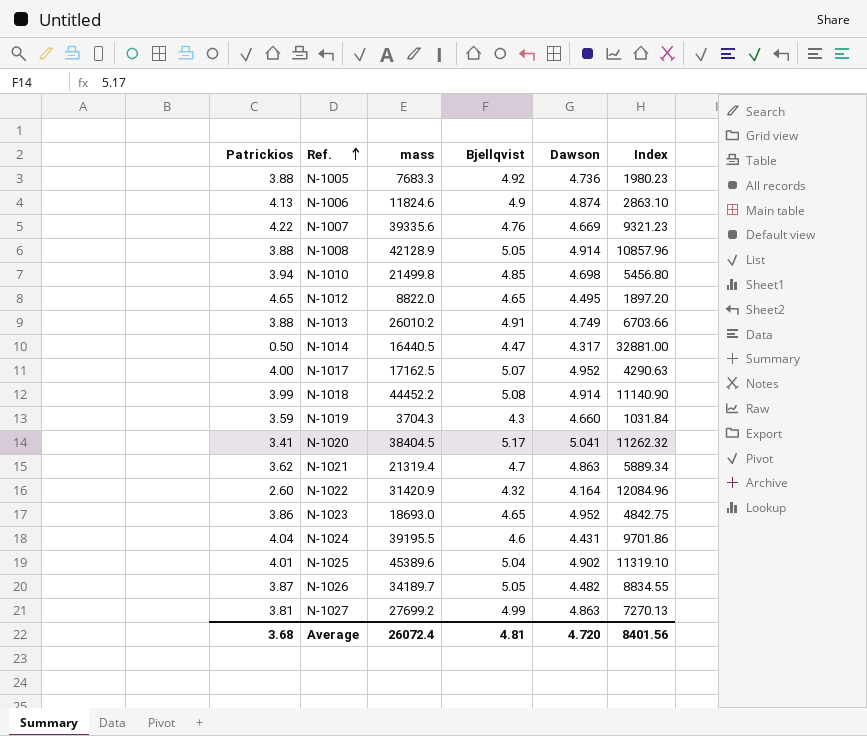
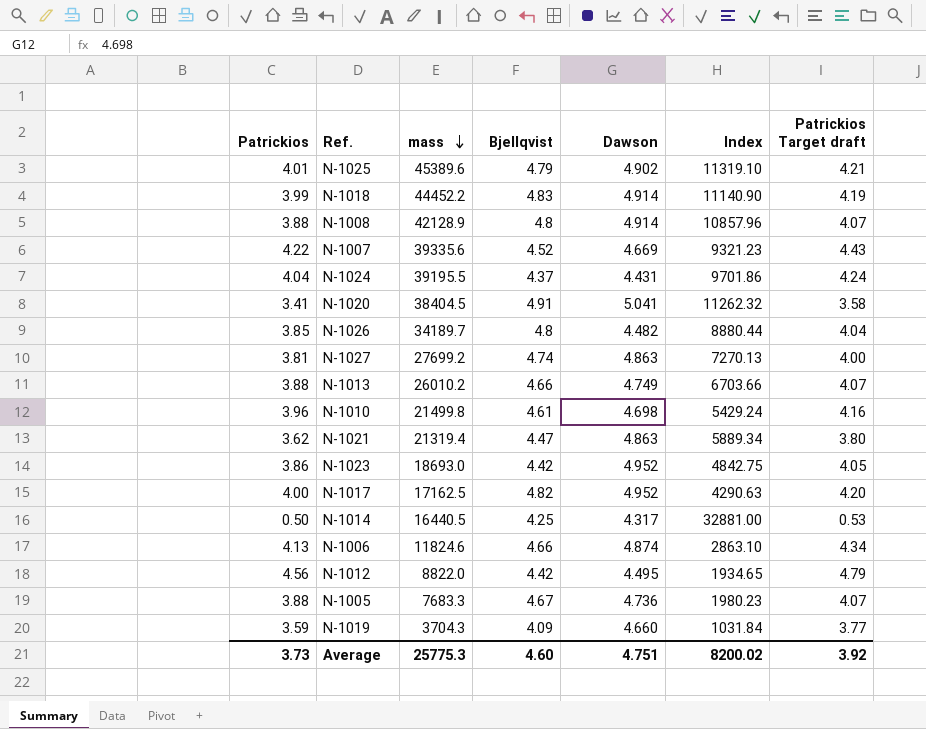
row order: Ref. ascending -> mass descending
column Patrickios Target draft | formula: none -> [Patrickios] * 1.05
row N-1022: 2.60 | 31420.9 | 4.32 | 4.164 | 12084.96 -> none
N-1025 | Bjellqvist: 5.04 -> 4.79
N-1018 | Bjellqvist: 5.08 -> 4.83
N-1008 | Bjellqvist: 5.05 -> 4.8
N-1007 | Bjellqvist: 4.76 -> 4.52
N-1024 | Bjellqvist: 4.6 -> 4.37
N-1020 | Bjellqvist: 5.17 -> 4.91
N-1026 | Patrickios: 3.87 -> 3.85
N-1026 | Bjellqvist: 5.05 -> 4.8
N-1026 | Index: 8834.55 -> 8880.44
N-1027 | Bjellqvist: 4.99 -> 4.74
N-1013 | Bjellqvist: 4.91 -> 4.66
N-1010 | Patrickios: 3.94 -> 3.96
N-1010 | Bjellqvist: 4.85 -> 4.61
N-1010 | Index: 5456.80 -> 5429.24
N-1021 | Bjellqvist: 4.7 -> 4.47
N-1023 | Bjellqvist: 4.65 -> 4.42
N-1017 | Bjellqvist: 5.07 -> 4.82
N-1014 | Bjellqvist: 4.47 -> 4.25
N-1006 | Bjellqvist: 4.9 -> 4.66
N-1012 | Patrickios: 4.65 -> 4.56
N-1012 | Bjellqvist: 4.65 -> 4.42
N-1012 | Index: 1897.20 -> 1934.65
N-1005 | Bjellqvist: 4.92 -> 4.67
N-1019 | Bjellqvist: 4.3 -> 4.09
Average | Patrickios: 3.68 -> 3.73
Average | mass: 26072.4 -> 25775.3
Average | Bjellqvist: 4.81 -> 4.60
Average | Dawson: 4.720 -> 4.751
Average | Index: 8401.56 -> 8200.02

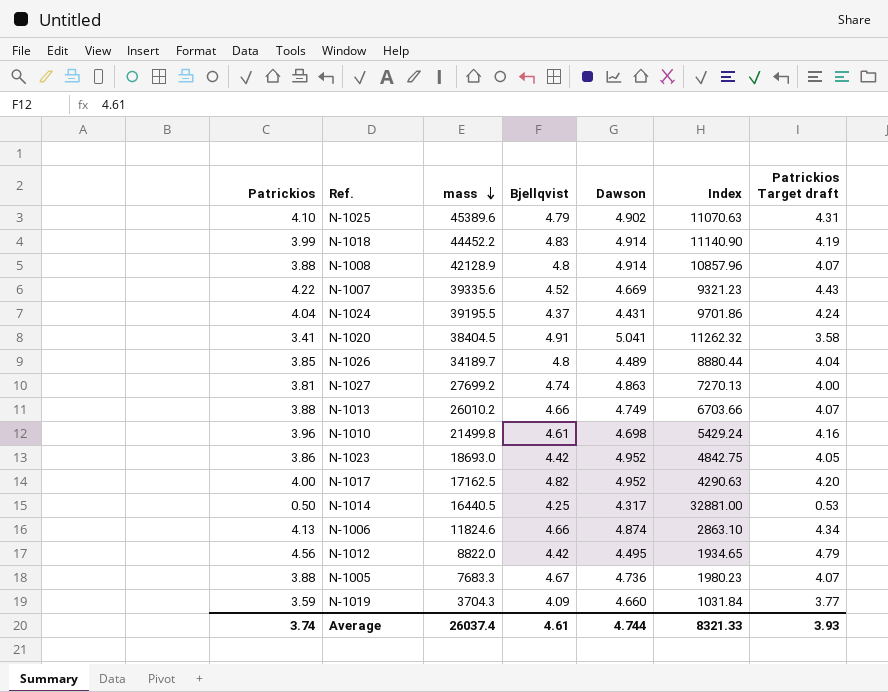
row N-1021: 3.62 | 21319.4 | 4.47 | 4.863 | 5889.34 | 3.80 -> none
N-1025 | Patrickios: 4.01 -> 4.10
N-1025 | Index: 11319.10 -> 11070.63
N-1025 | Patrickios Target draft: 4.21 -> 4.31
N-1026 | Dawson: 4.482 -> 4.489
Average | Patrickios: 3.73 -> 3.74
Average | mass: 25775.3 -> 26037.4
Average | Bjellqvist: 4.60 -> 4.61
Average | Dawson: 4.751 -> 4.744
Average | Index: 8200.02 -> 8321.33
Average | Patrickios Target draft: 3.92 -> 3.93

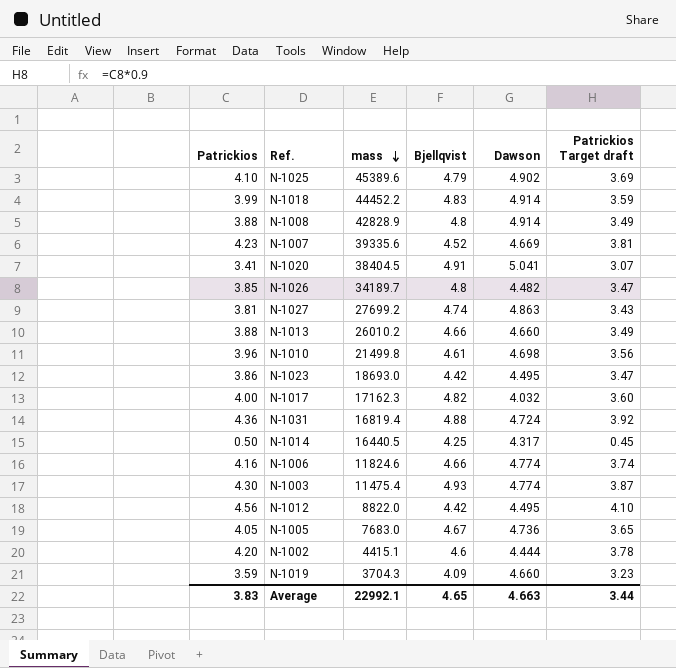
column Index | formula: [mass] / [Patrickios] -> none
column Patrickios Target draft | formula: [Patrickios] * 1.05 -> [Patrickios] * 0.9
row N-1024: 4.04 | 39195.5 | 4.37 | 4.431 | 9701.86 | 4.24 -> none
N-1008 | mass: 42128.9 -> 42828.9
N-1007 | Patrickios: 4.22 -> 4.23
N-1026 | Dawson: 4.489 -> 4.482
N-1013 | Dawson: 4.749 -> 4.660
N-1023 | Dawson: 4.952 -> 4.495
N-1017 | mass: 17162.5 -> 17162.3
N-1017 | Dawson: 4.952 -> 4.032
row N-1031: none -> 4.36 | 16819.4 | 4.88 | 4.724 | 3.92
N-1006 | Patrickios: 4.13 -> 4.16
N-1006 | Dawson: 4.874 -> 4.774
row N-1003: none -> 4.30 | 11475.4 | 4.93 | 4.774 | 3.87
N-1005 | Patrickios: 3.88 -> 4.05
N-1005 | mass: 7683.3 -> 7683.0
row N-1002: none -> 4.20 | 4415.1 | 4.6 | 4.444 | 3.78
Average | Patrickios: 3.74 -> 3.83
Average | mass: 26037.4 -> 22992.1
Average | Bjellqvist: 4.61 -> 4.65
Average | Dawson: 4.744 -> 4.663
Average | Patrickios Target draft: 3.93 -> 3.44

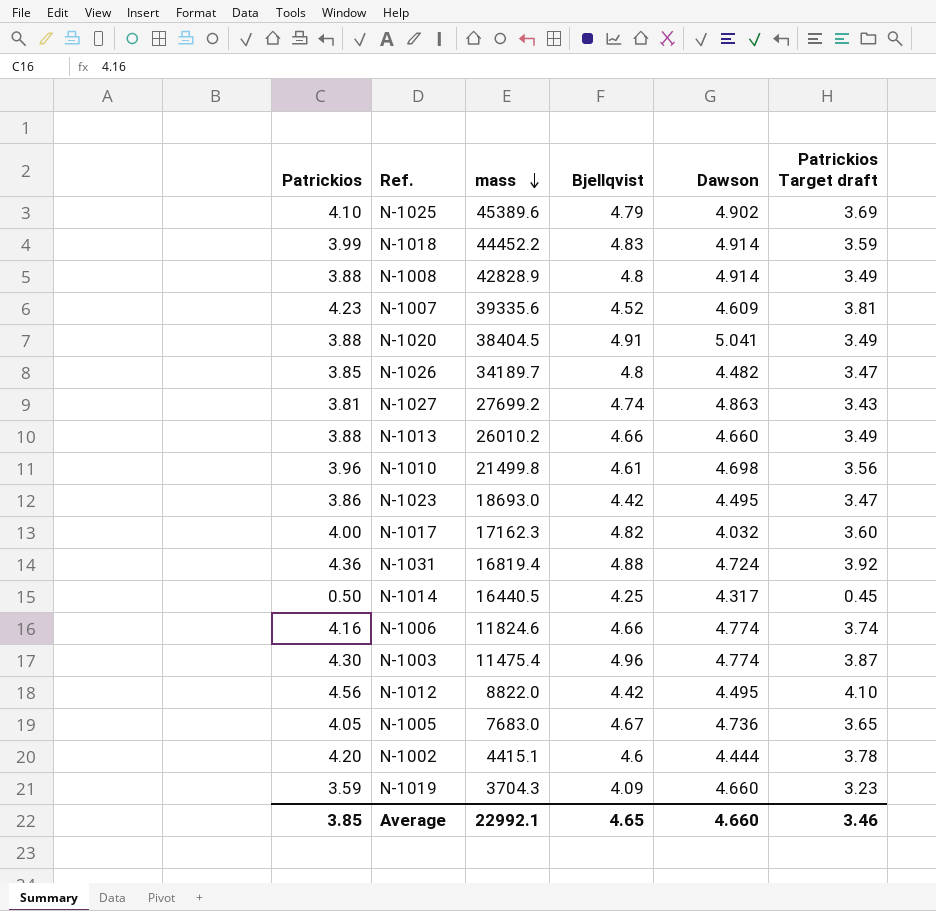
N-1007 | Dawson: 4.669 -> 4.609
N-1020 | Patrickios: 3.41 -> 3.88
N-1020 | Patrickios Target draft: 3.07 -> 3.49
N-1003 | Bjellqvist: 4.93 -> 4.96
Average | Patrickios: 3.83 -> 3.85
Average | Dawson: 4.663 -> 4.660
Average | Patrickios Target draft: 3.44 -> 3.46

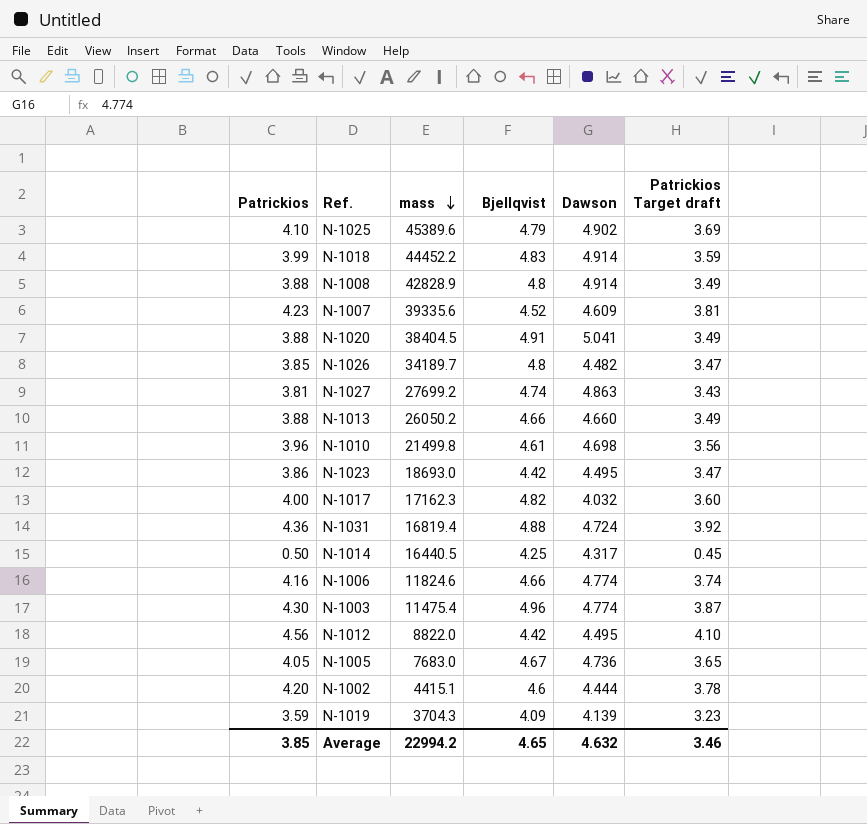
N-1013 | mass: 26010.2 -> 26050.2
N-1019 | Dawson: 4.660 -> 4.139
Average | mass: 22992.1 -> 22994.2
Average | Dawson: 4.660 -> 4.632

